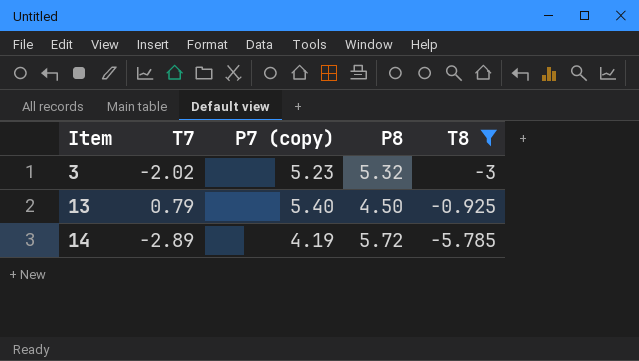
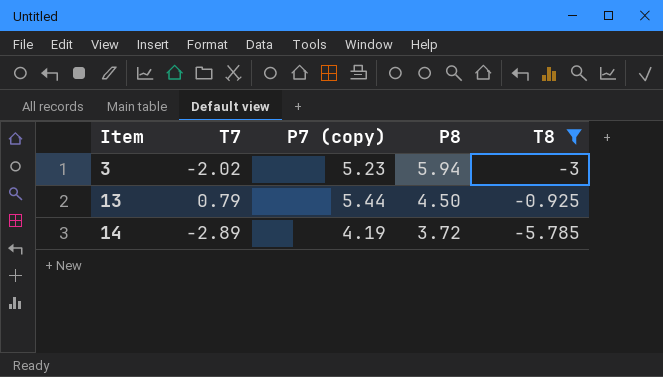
3 | P8: 5.32 -> 5.94
13 | P7 (copy): 5.40 -> 5.44
14 | P8: 5.72 -> 3.72

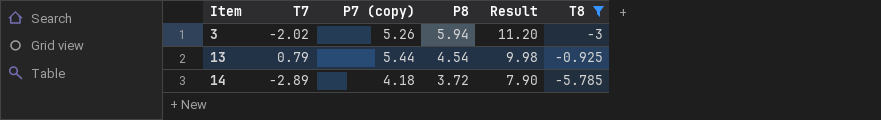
column Result | formula: none -> [P7 (copy)] + [P8]
3 | P7 (copy): 5.23 -> 5.26
13 | P8: 4.50 -> 4.54
14 | P7 (copy): 4.19 -> 4.18

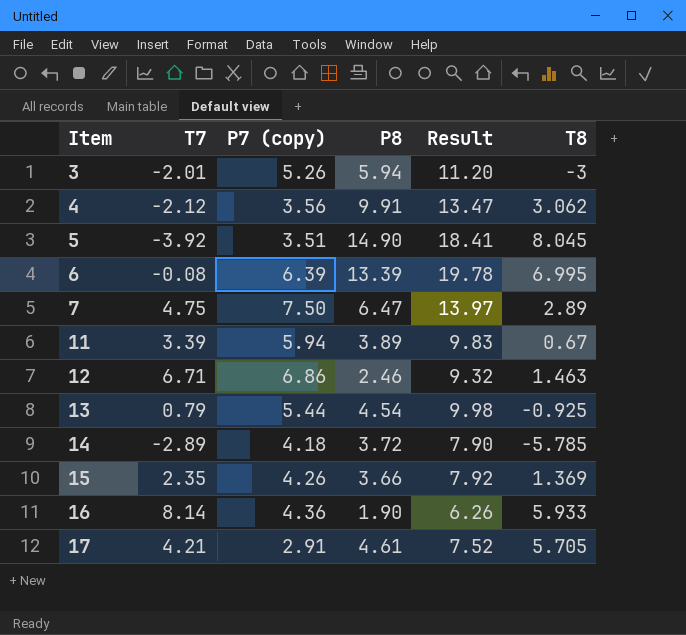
filter: T8 <= -0.925 -> none
3 | T7: -2.02 -> -2.01

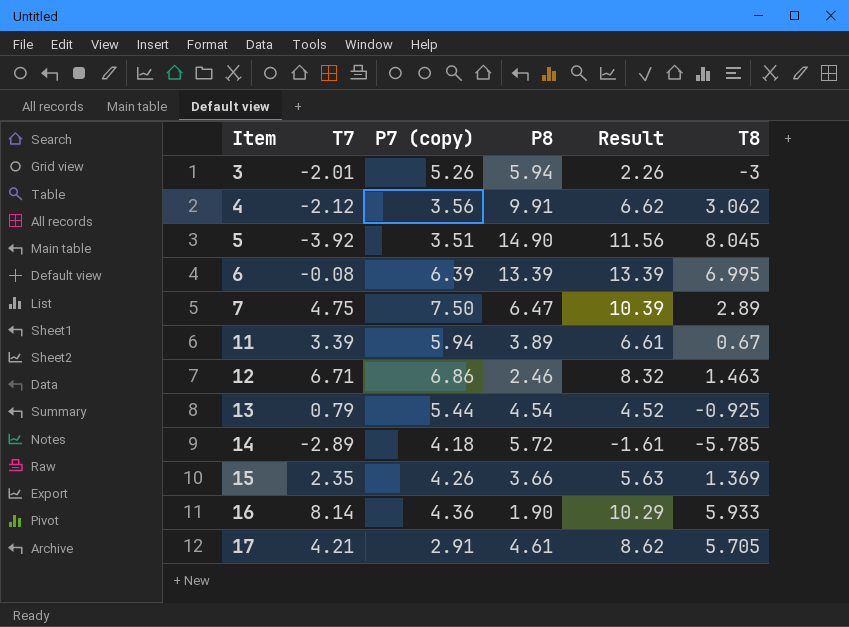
column Result | formula: [P7 (copy)] + [P8] -> [P7 (copy)] + [T8]
14 | P8: 3.72 -> 5.72

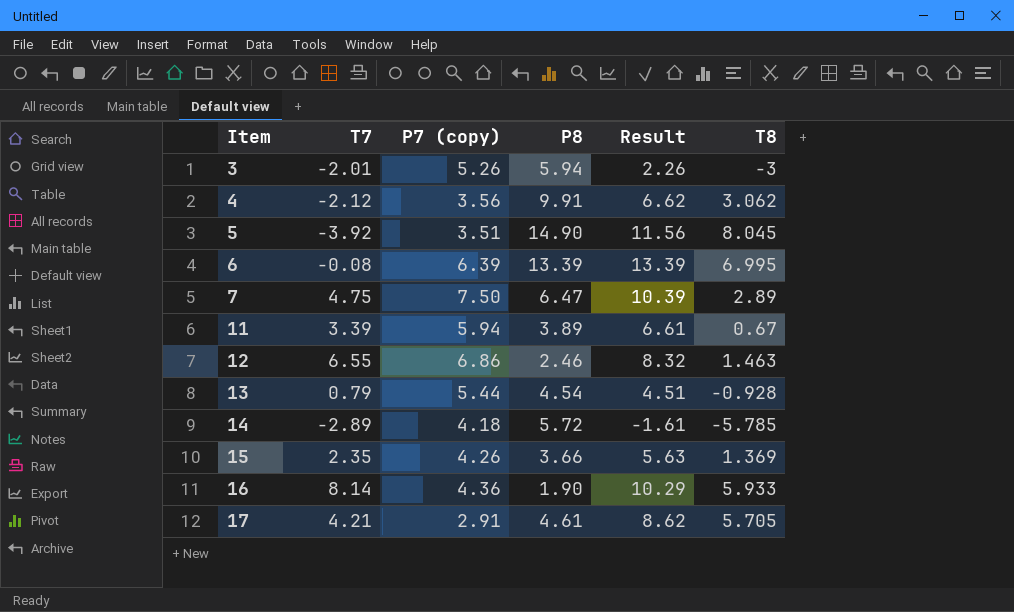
12 | T7: 6.71 -> 6.55
13 | Result: 4.52 -> 4.51
13 | T8: -0.925 -> -0.928

